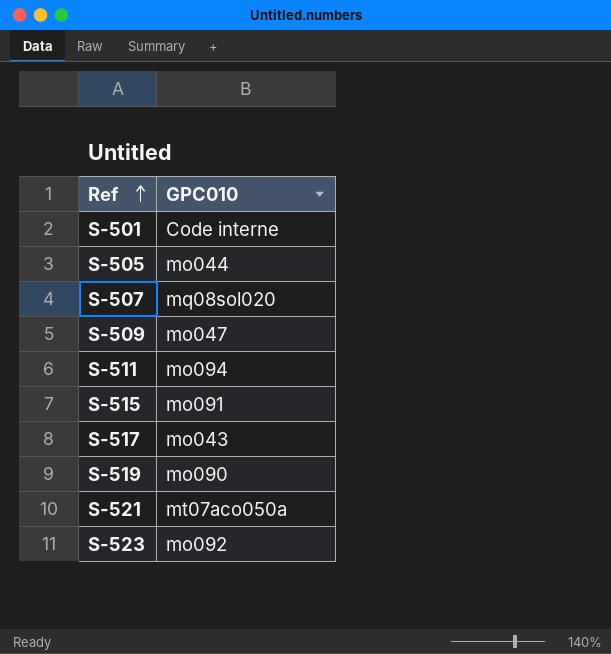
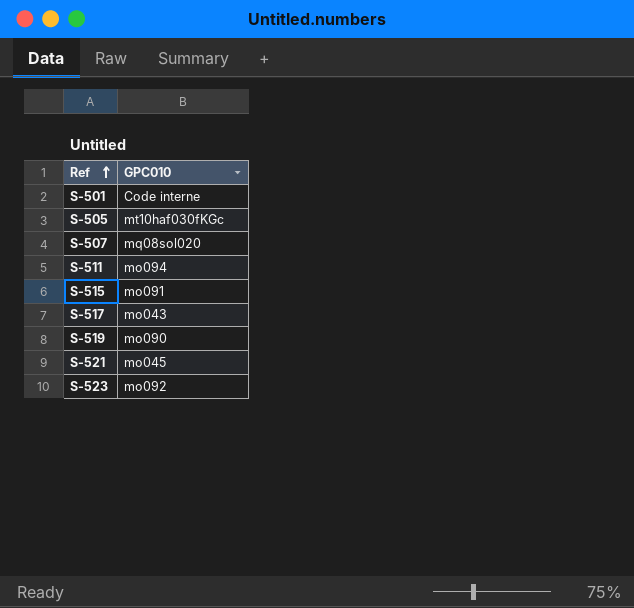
row S-509: mo047 -> none
S-505 | GPC010: mo044 -> mt10haf030fKGc
S-521 | GPC010: mt07aco050a -> mo045

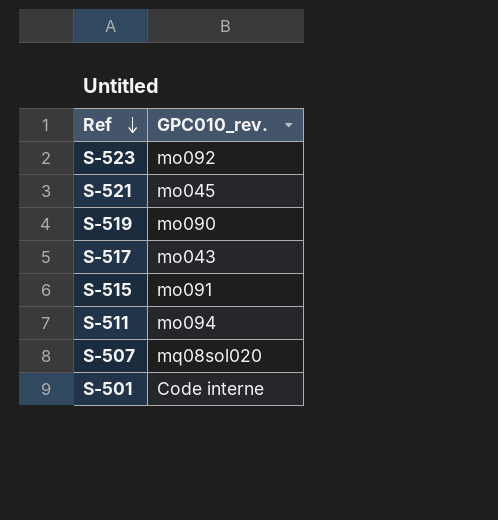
row order: Ref ascending -> Ref descending
column name: GPC010 -> GPC010_rev.
row S-505: mt10haf030fKGc -> none

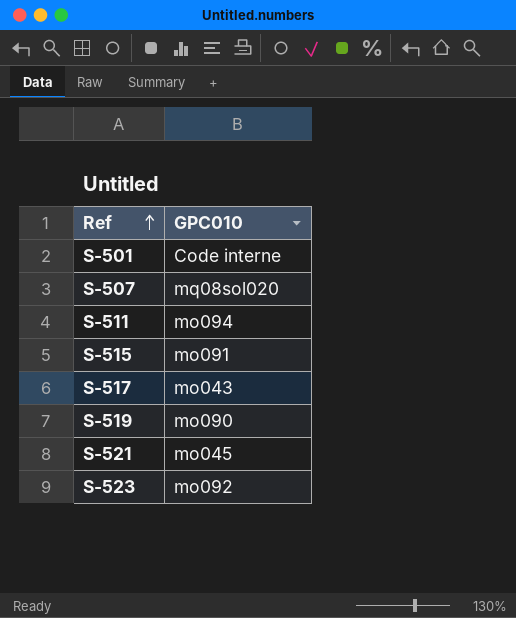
row order: Ref descending -> Ref ascending
column name: GPC010_rev. -> GPC010

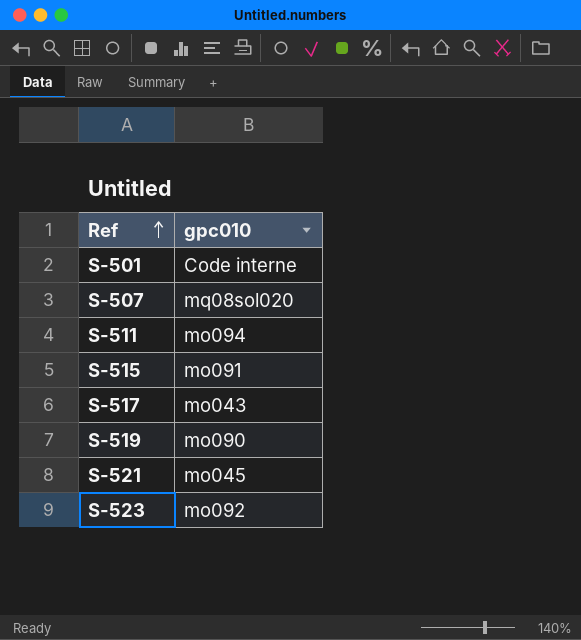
column name: GPC010 -> gpc010

